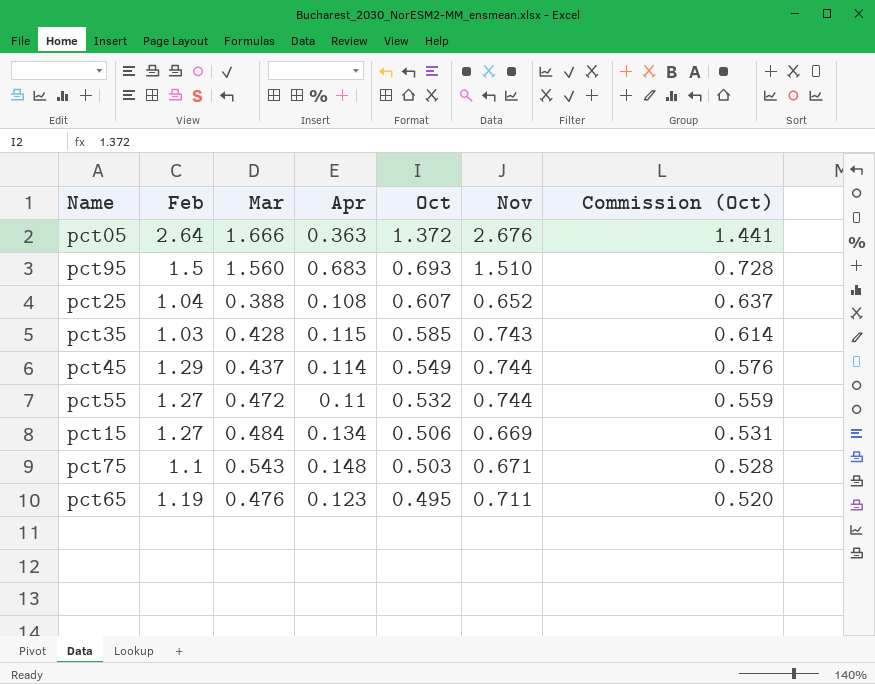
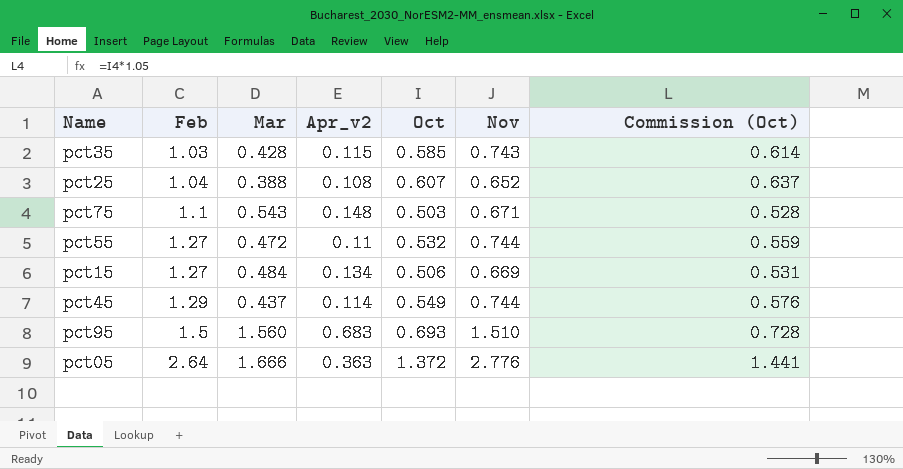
row order: Oct descending -> Feb ascending
column name: Apr -> Apr_v2
row pct65: 1.19 | 0.476 | 0.123 | 0.495 | 0.711 | 0.520 -> none
pct05 | Nov: 2.676 -> 2.776

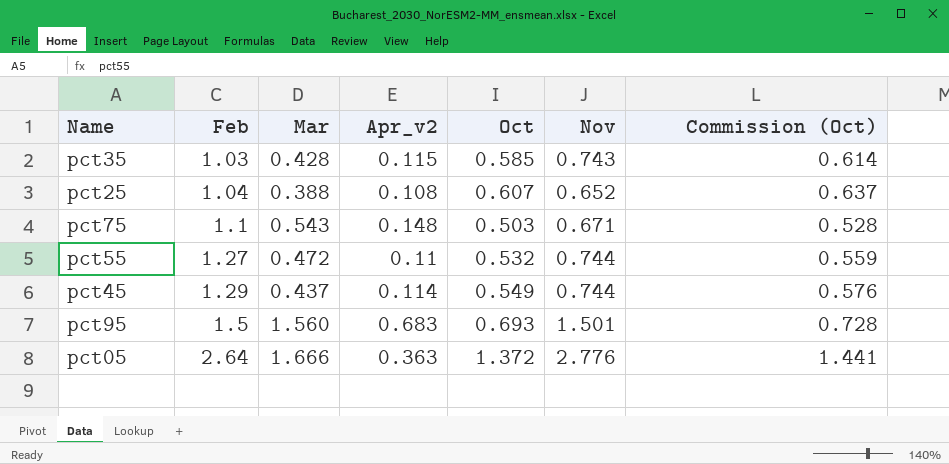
row pct15: 1.27 | 0.484 | 0.134 | 0.506 | 0.669 | 0.531 -> none
pct95 | Nov: 1.510 -> 1.501

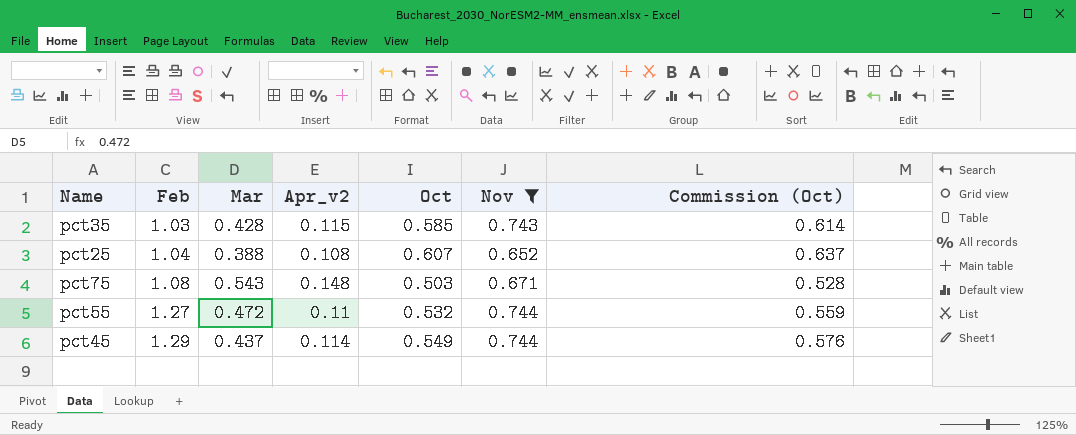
filter: none -> Nov <= 0.744
pct75 | Feb: 1.1 -> 1.08

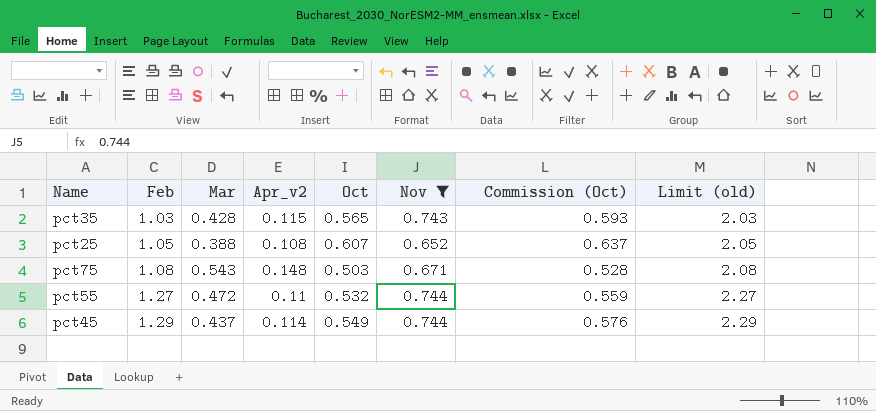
column Limit (old) | formula: none -> [Feb] + 1
pct35 | Oct: 0.585 -> 0.565
pct35 | Commission (Oct): 0.614 -> 0.593
pct25 | Feb: 1.04 -> 1.05

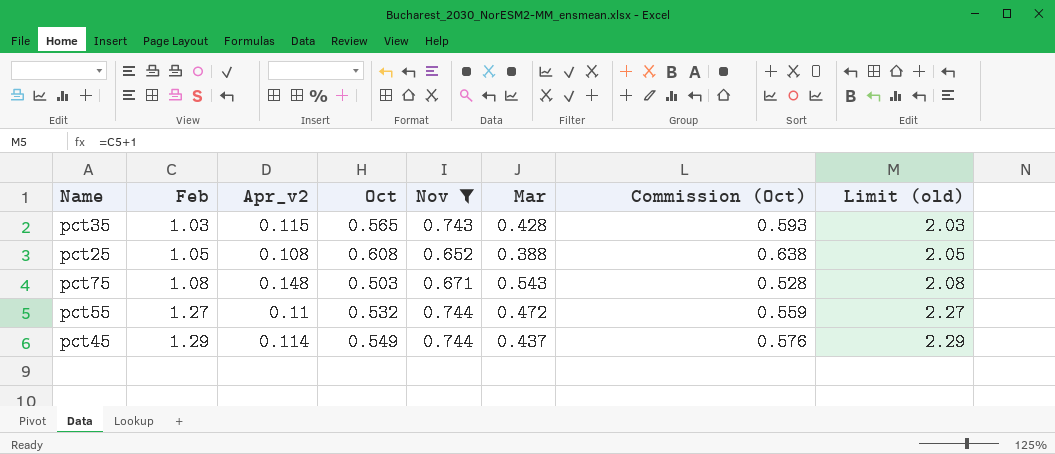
column Mar | position: 3 -> 6
pct25 | Oct: 0.607 -> 0.608
pct25 | Commission (Oct): 0.637 -> 0.638

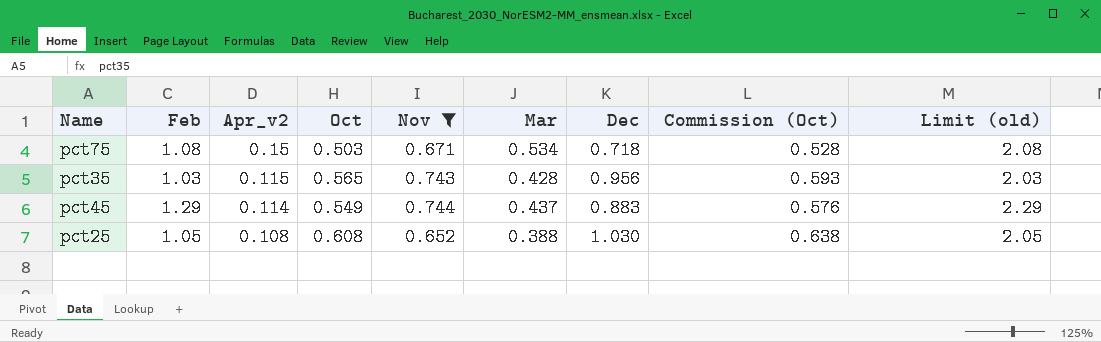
row order: Feb ascending -> Apr_v2 descending
column Dec | position: none -> 7
row pct55: 1.27 | 0.11 | 0.532 | 0.744 | 0.472 | 0.559 | 2.27 -> none
pct75 | Apr_v2: 0.148 -> 0.15
pct75 | Mar: 0.543 -> 0.534

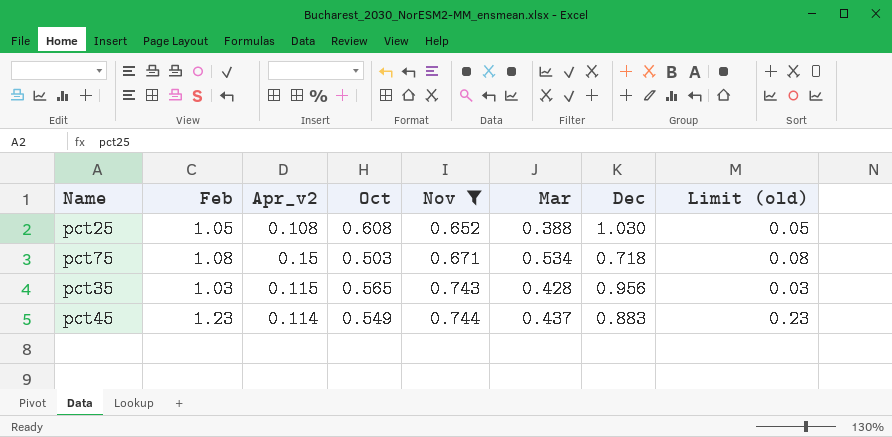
row order: Apr_v2 descending -> Nov ascending
column Commission (Oct) | formula: [Oct] * 1.05 -> none
column Limit (old) | formula: [Feb] + 1 -> [Feb] - 1
pct45 | Feb: 1.29 -> 1.23

